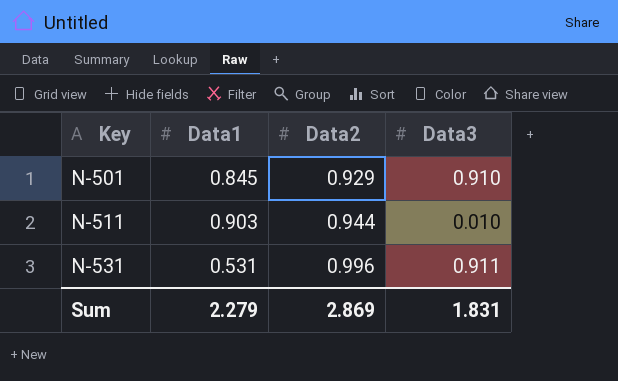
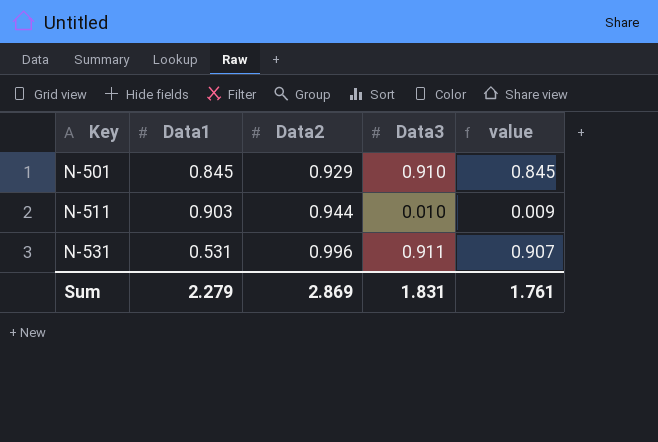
column value | formula: none -> [Data2] * [Data3]

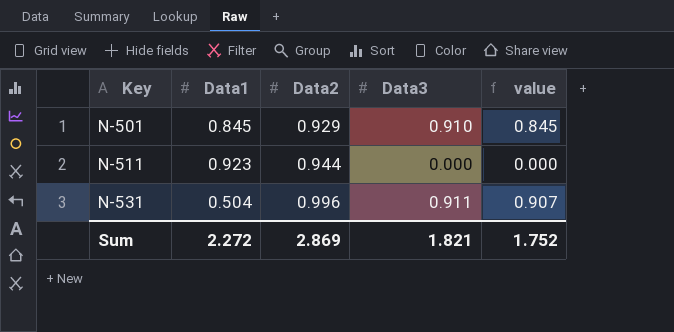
N-511 | Data1: 0.903 -> 0.923
N-511 | Data3: 0.010 -> 0.000
N-511 | value: 0.009 -> 0.000
N-531 | Data1: 0.531 -> 0.504
Sum | Data1: 2.279 -> 2.272
Sum | Data3: 1.831 -> 1.821
Sum | value: 1.761 -> 1.752

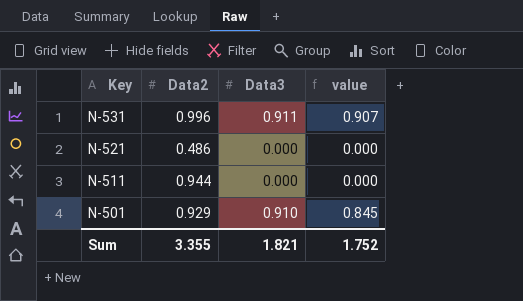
row order: Key ascending -> Key descending
column Data1 | position: 2 -> none
row N-521: none -> 0.486 | 0.000 | 0.000
Sum | Data2: 2.869 -> 3.355

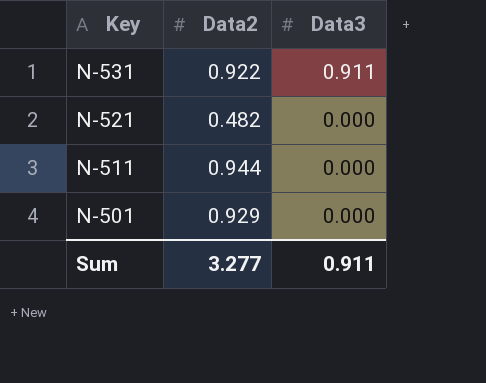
column value | formula: [Data2] * [Data3] -> none
N-531 | Data2: 0.996 -> 0.922
N-521 | Data2: 0.486 -> 0.482
N-501 | Data3: 0.910 -> 0.000
Sum | Data2: 3.355 -> 3.277
Sum | Data3: 1.821 -> 0.911

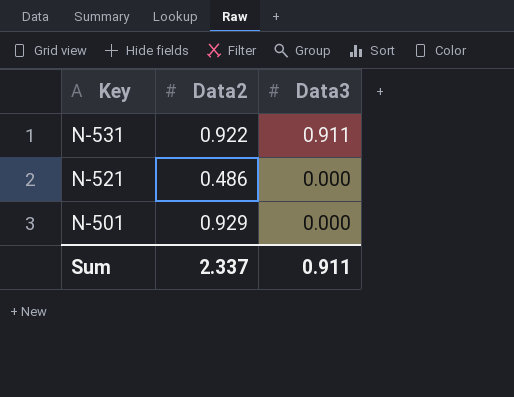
row N-511: 0.944 | 0.000 -> none
N-521 | Data2: 0.482 -> 0.486
Sum | Data2: 3.277 -> 2.337

